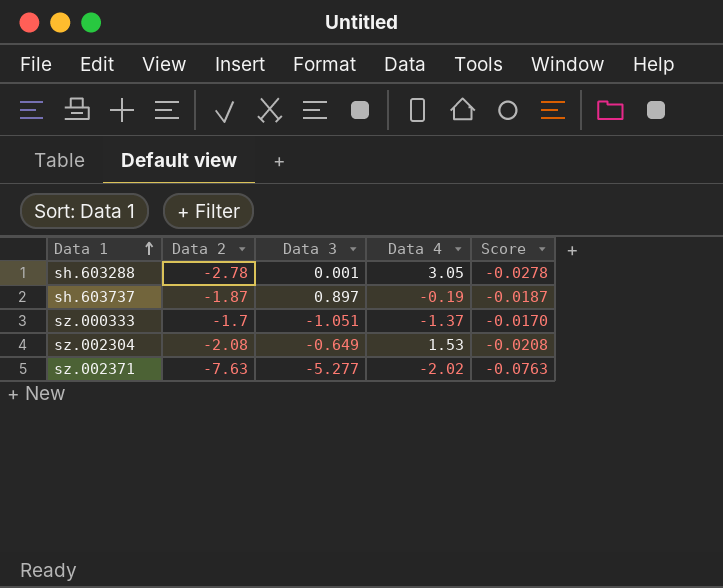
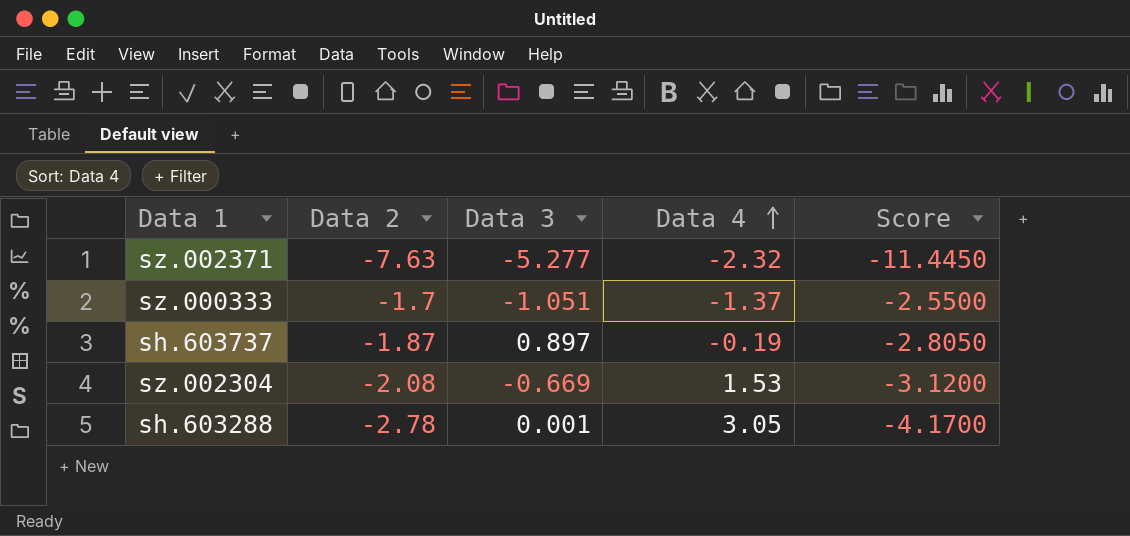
row order: Data 1 ascending -> Data 4 ascending
column Score | formula: [Data 2] * 0.01 -> [Data 2] * 1.5
sz.002371 | Data 4: -2.02 -> -2.32
sz.002304 | Data 3: -0.649 -> -0.669

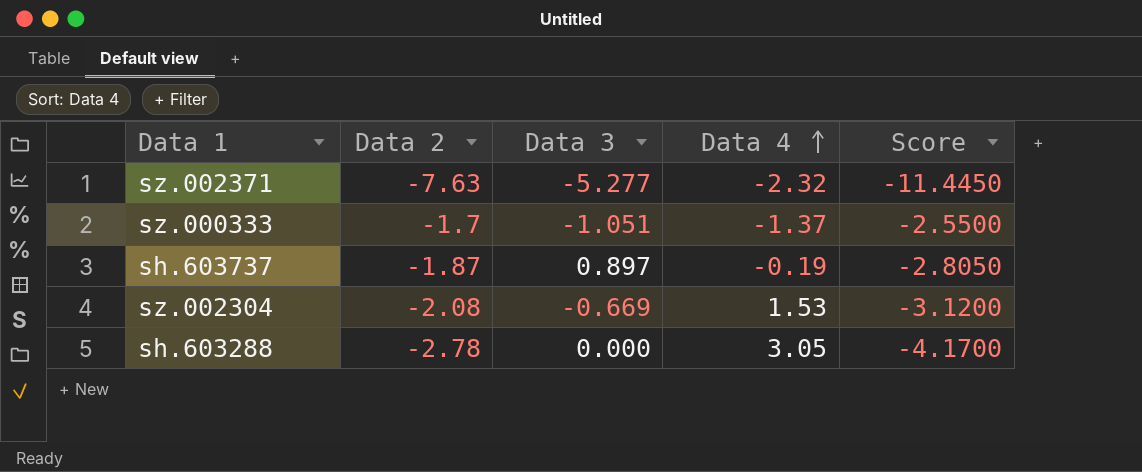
sh.603288 | Data 3: 0.001 -> 0.000

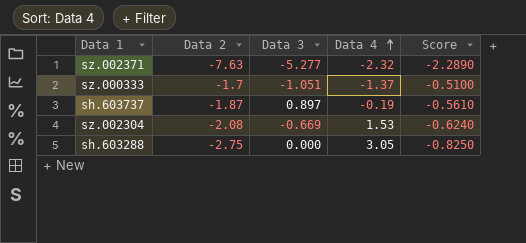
column Score | formula: [Data 2] * 1.5 -> [Data 2] * 0.3
sh.603288 | Data 2: -2.78 -> -2.75

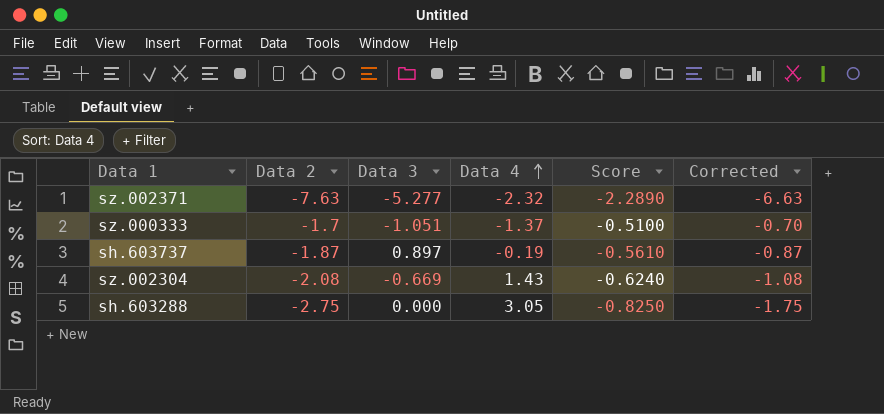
column Corrected | formula: none -> [Data 2] + 1
sz.002304 | Data 4: 1.53 -> 1.43

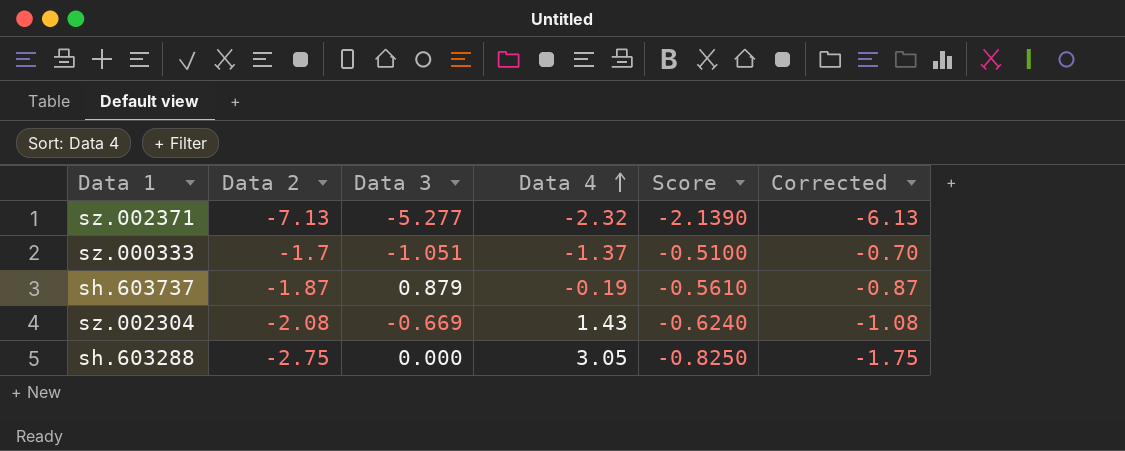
sz.002371 | Data 2: -7.63 -> -7.13
sz.002371 | Score: -2.2890 -> -2.1390
sz.002371 | Corrected: -6.63 -> -6.13
sh.603737 | Data 3: 0.897 -> 0.879

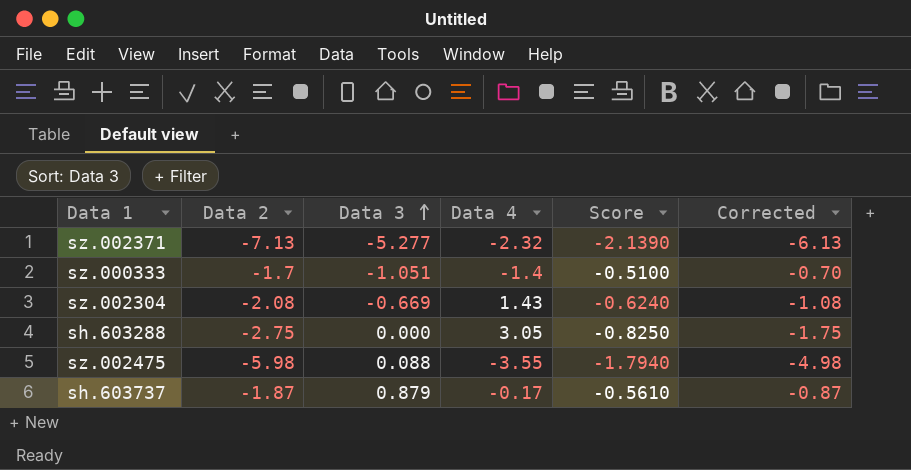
row order: Data 4 ascending -> Data 3 ascending
sz.000333 | Data 4: -1.37 -> -1.4
row sz.002475: none -> -5.98 | 0.088 | -3.55 | -1.7940 | -4.98
sh.603737 | Data 4: -0.19 -> -0.17

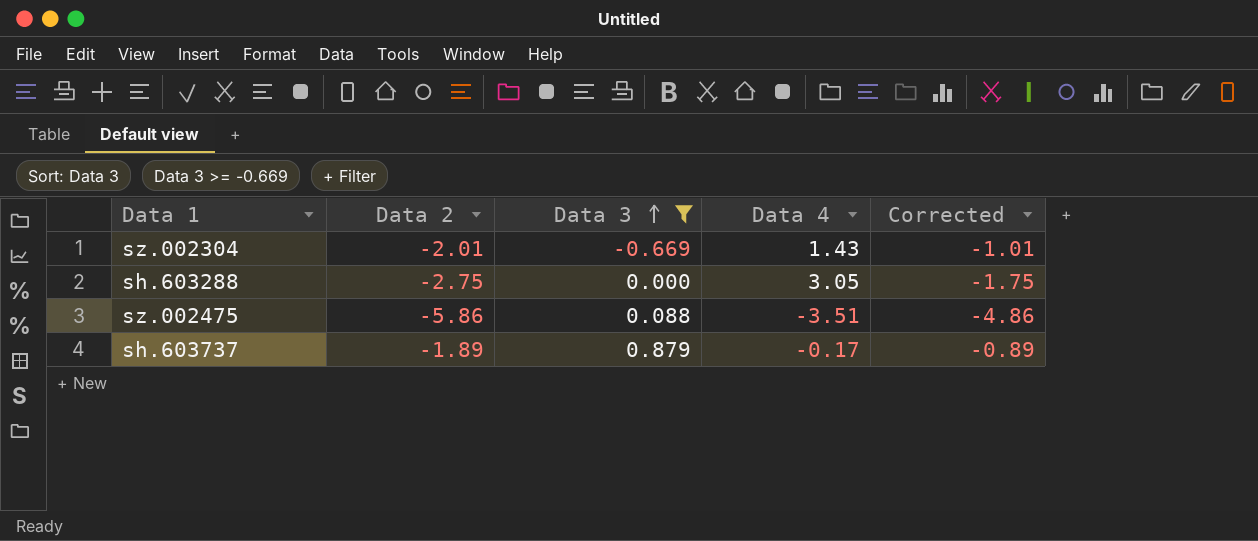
filter: none -> Data 3 >= -0.669
column Score | formula: [Data 2] * 0.3 -> none
sz.002304 | Data 2: -2.08 -> -2.01
sz.002304 | Corrected: -1.08 -> -1.01
sz.002475 | Data 2: -5.98 -> -5.86
sz.002475 | Data 4: -3.55 -> -3.51
sz.002475 | Corrected: -4.98 -> -4.86
sh.603737 | Data 2: -1.87 -> -1.89
sh.603737 | Corrected: -0.87 -> -0.89

